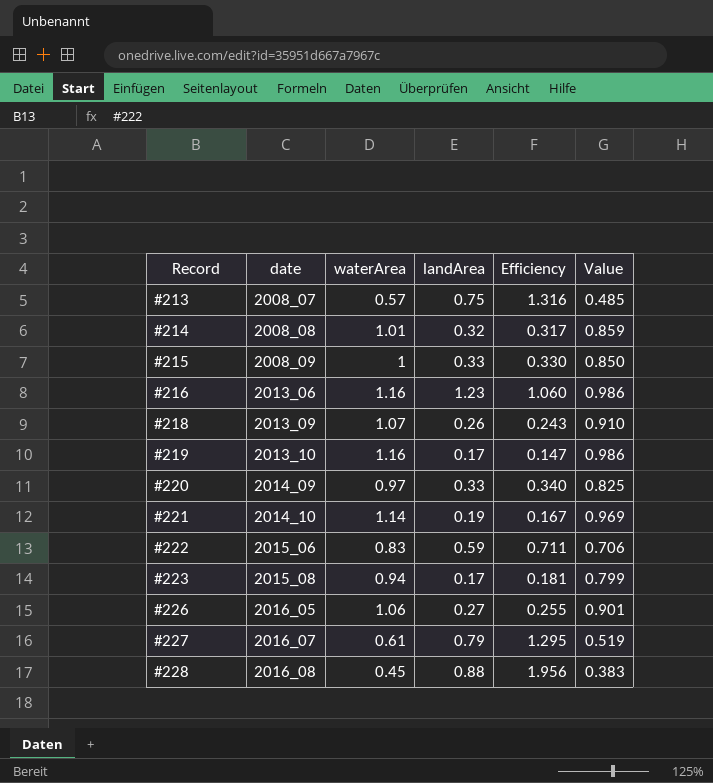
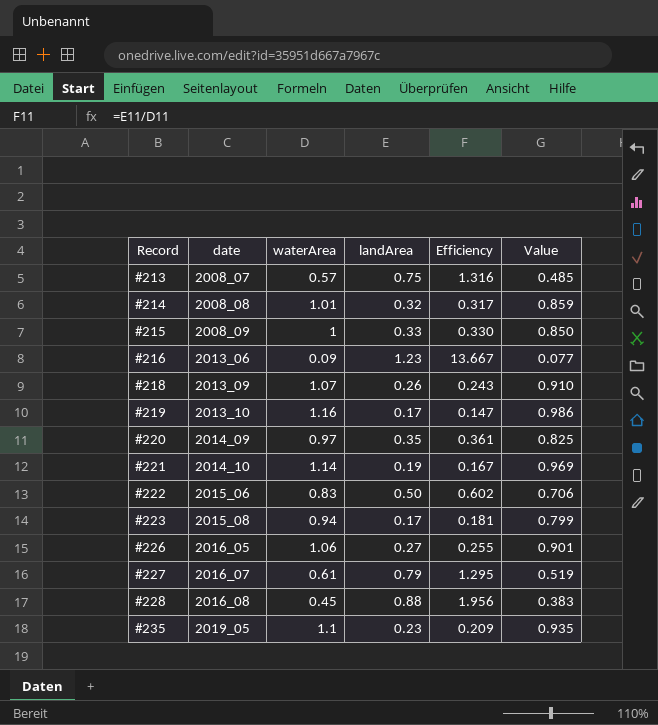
#216 | waterArea: 1.16 -> 0.09
#216 | Efficiency: 1.060 -> 13.667
#216 | Value: 0.986 -> 0.077
#220 | landArea: 0.33 -> 0.35
#220 | Efficiency: 0.340 -> 0.361
#222 | landArea: 0.59 -> 0.50
#222 | Efficiency: 0.711 -> 0.602
row #235: none -> 2019_05 | 1.1 | 0.23 | 0.209 | 0.935

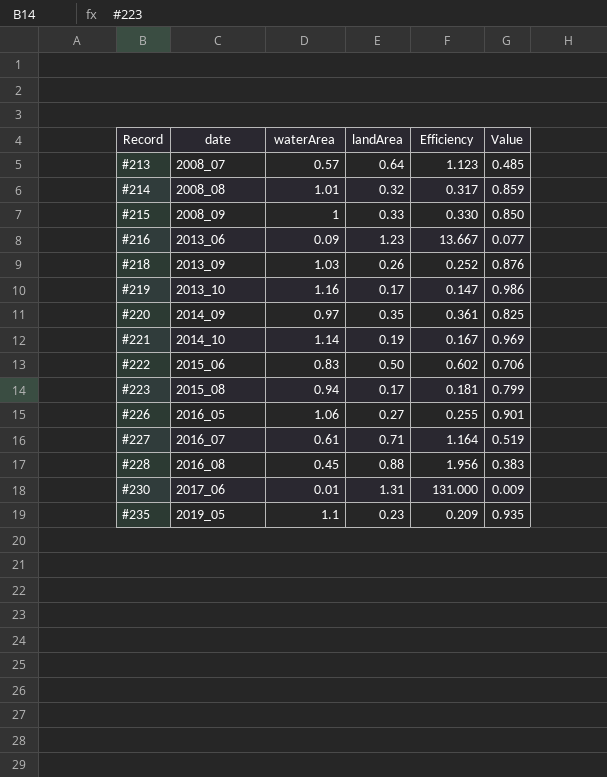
#213 | landArea: 0.75 -> 0.64
#213 | Efficiency: 1.316 -> 1.123
#218 | waterArea: 1.07 -> 1.03
#218 | Efficiency: 0.243 -> 0.252
#218 | Value: 0.910 -> 0.876
#227 | landArea: 0.79 -> 0.71
#227 | Efficiency: 1.295 -> 1.164
row #230: none -> 2017_06 | 0.01 | 1.31 | 131.000 | 0.009

